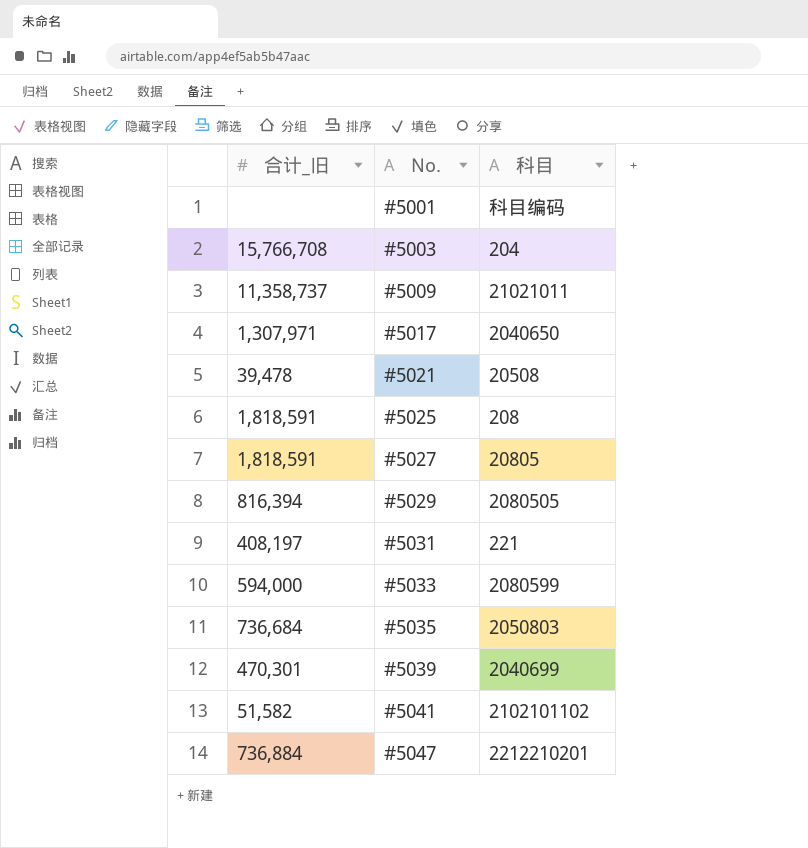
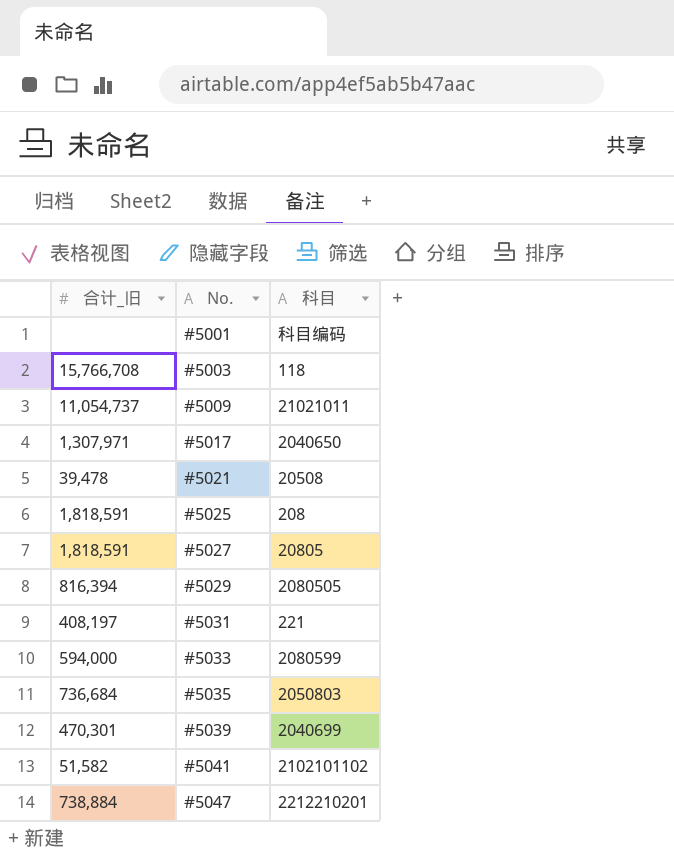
#5003 | 科目: 204 -> 118
#5009 | 合计_旧: 11,358,737 -> 11,054,737
#5047 | 合计_旧: 736,884 -> 738,884

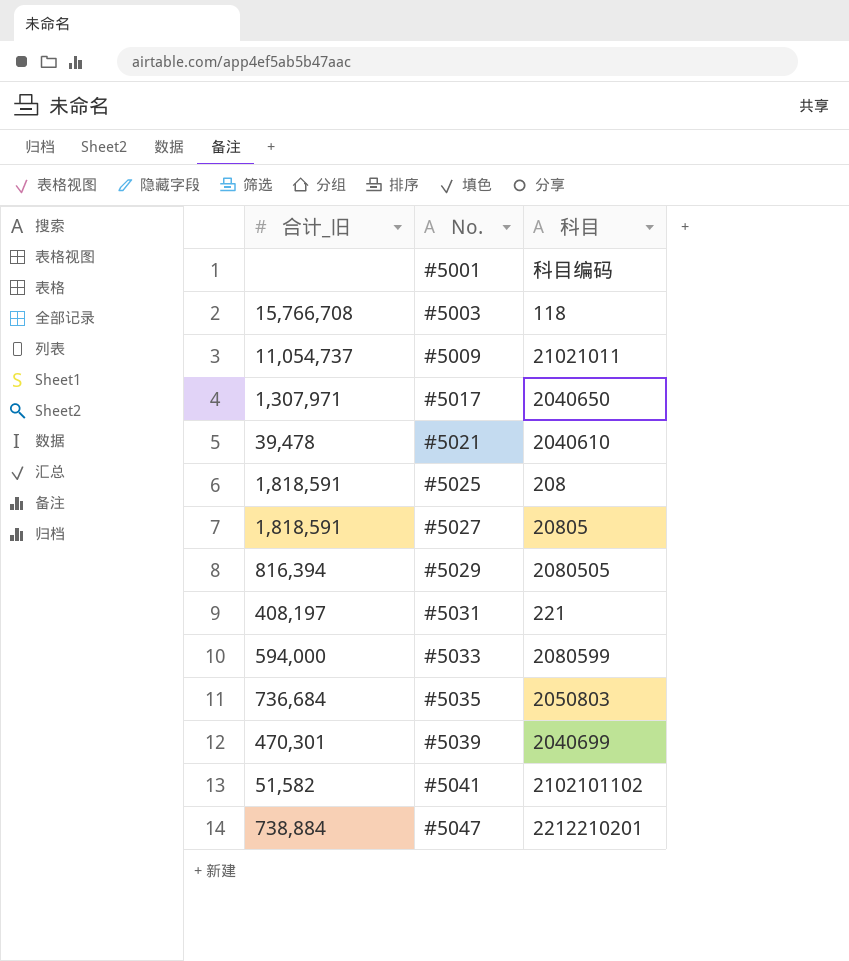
#5021 | 科目: 20508 -> 2040610

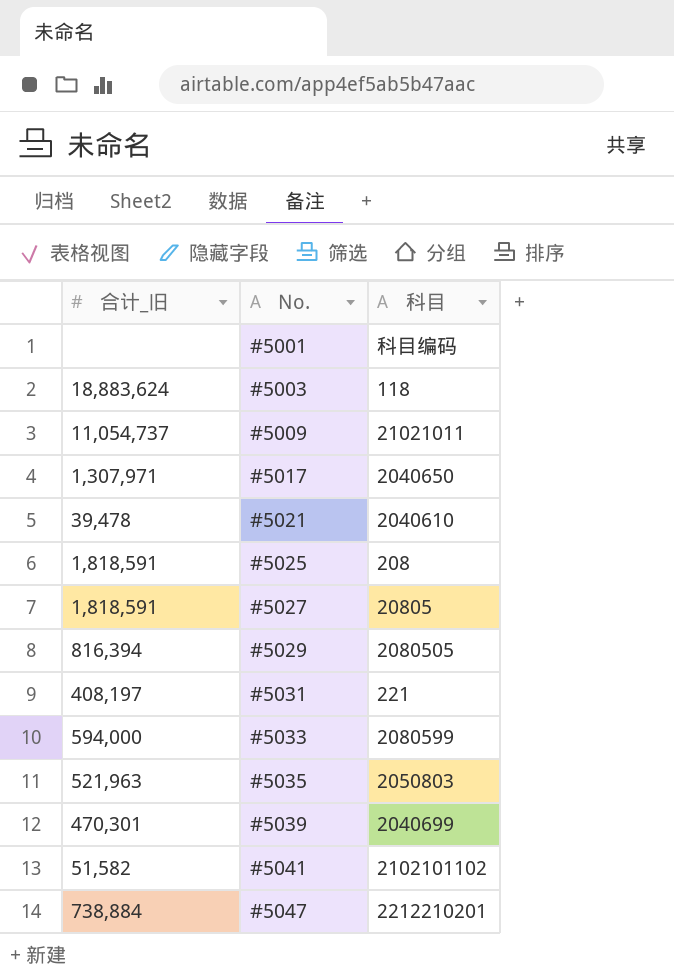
#5003 | 合计_旧: 15,766,708 -> 18,883,624
#5035 | 合计_旧: 736,684 -> 521,963

